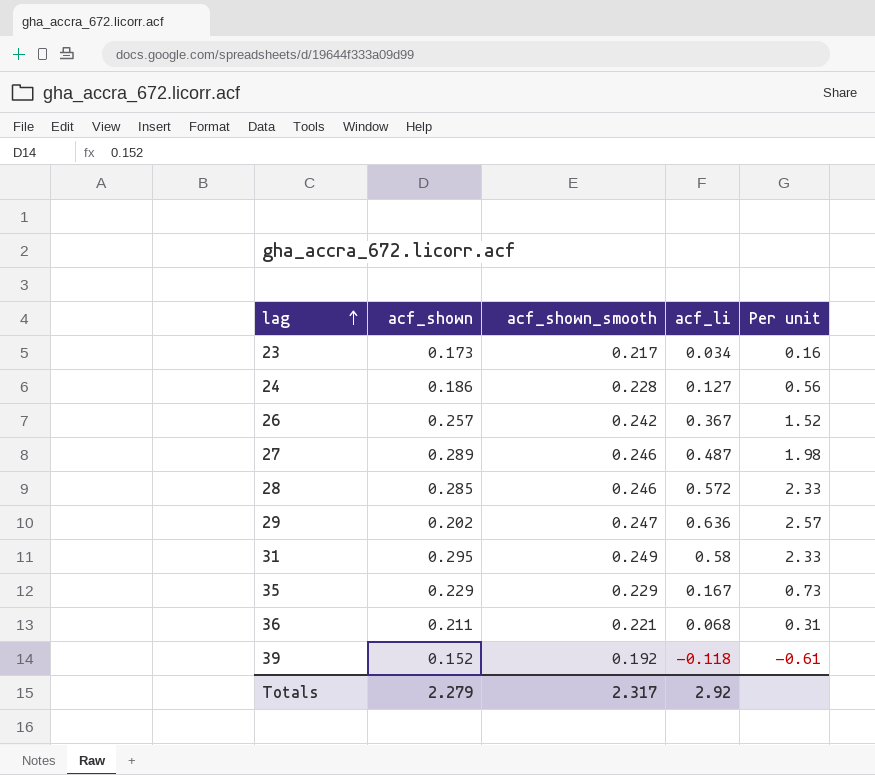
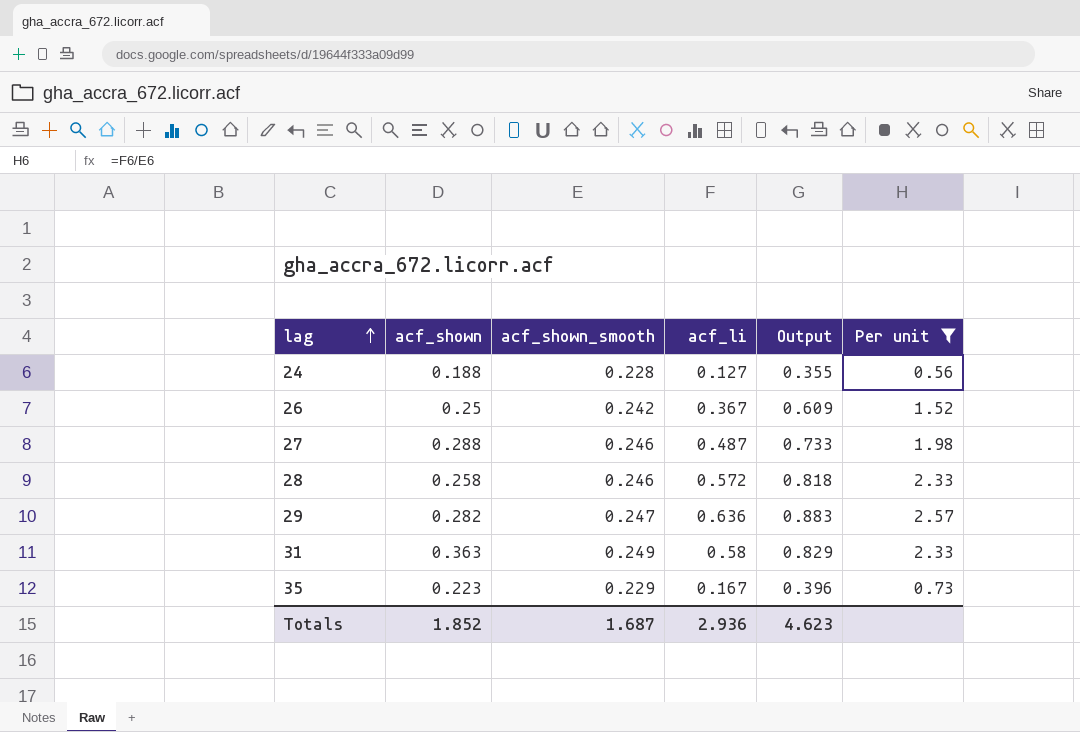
filter: none -> Per unit >= 0.56
column Output | formula: none -> [acf_shown_smooth] + [acf_li]
24 | acf_shown: 0.186 -> 0.188
26 | acf_shown: 0.257 -> 0.25
27 | acf_shown: 0.289 -> 0.288
28 | acf_shown: 0.285 -> 0.258
29 | acf_shown: 0.202 -> 0.282
31 | acf_shown: 0.295 -> 0.363
35 | acf_shown: 0.229 -> 0.223
Totals | acf_shown: 2.279 -> 1.852
Totals | acf_shown_smooth: 2.317 -> 1.687
Totals | acf_li: 2.92 -> 2.936

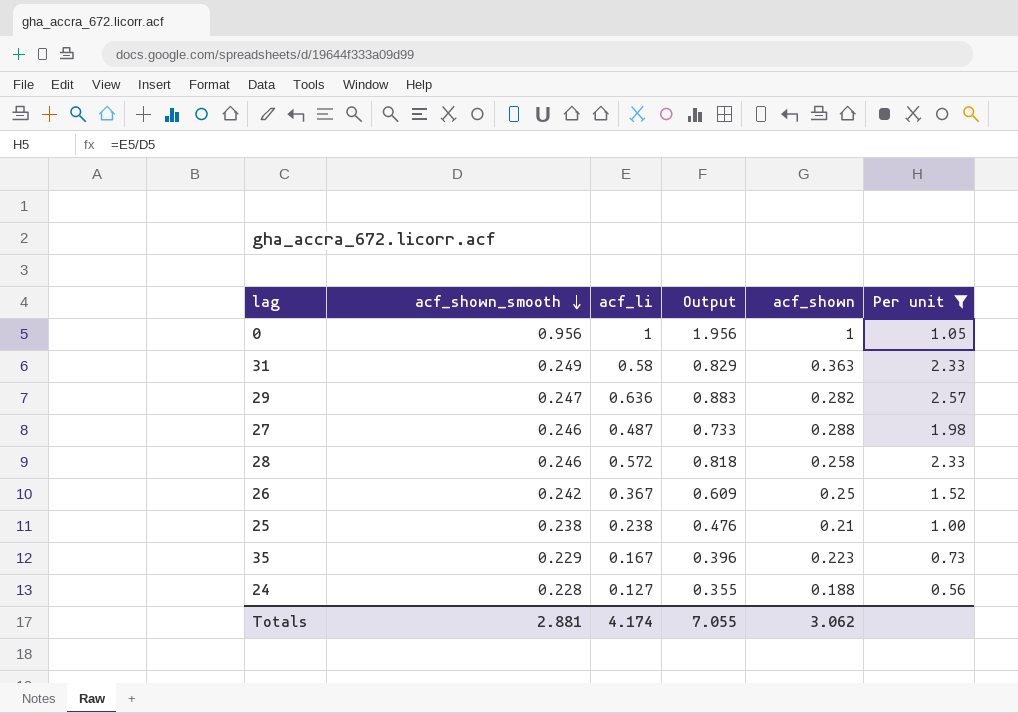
row order: lag ascending -> acf_shown_smooth descending
column acf_shown | position: 2 -> 5
row 0: none -> 0.956 | 1 | 1.956 | 1 | 1.05
row 25: none -> 0.238 | 0.238 | 0.476 | 0.21 | 1.00
Totals | acf_shown_smooth: 1.687 -> 2.881
Totals | acf_li: 2.936 -> 4.174
Totals | Output: 4.623 -> 7.055
Totals | acf_shown: 1.852 -> 3.062

